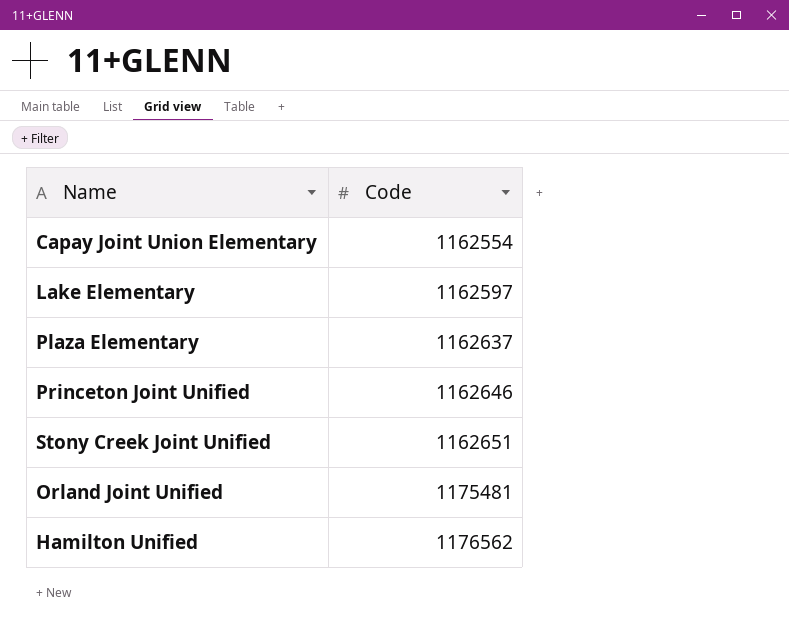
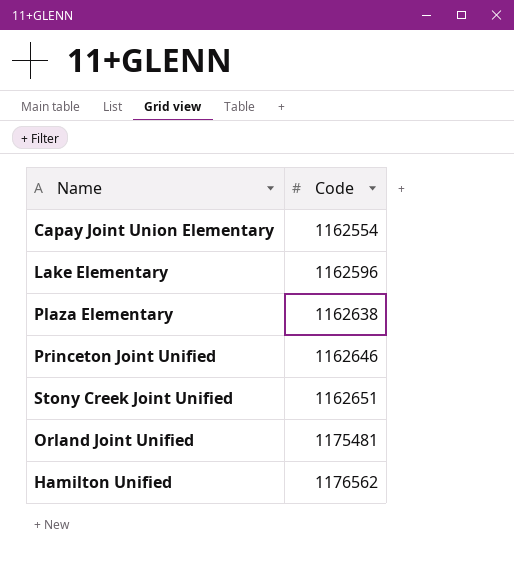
Lake Elementary | Code: 1162597 -> 1162596
Plaza Elementary | Code: 1162637 -> 1162638

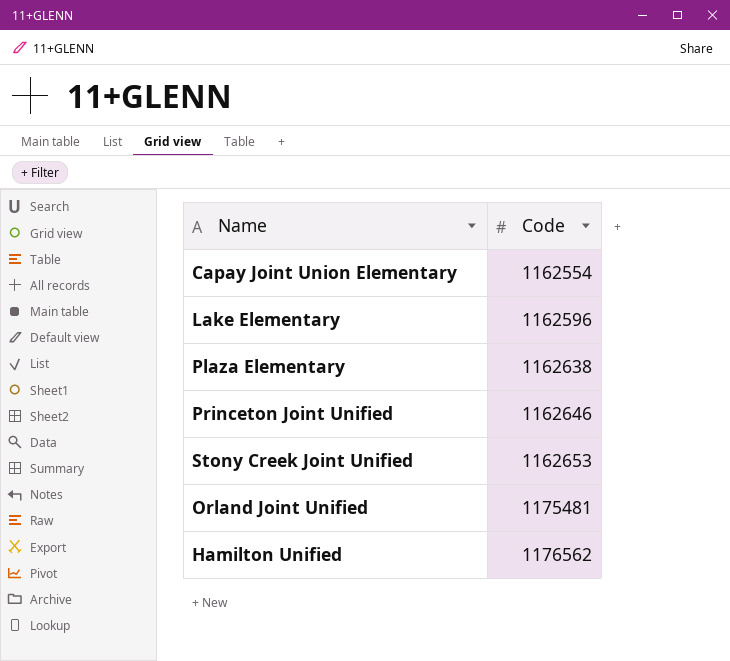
Stony Creek Joint Unified | Code: 1162651 -> 1162653

